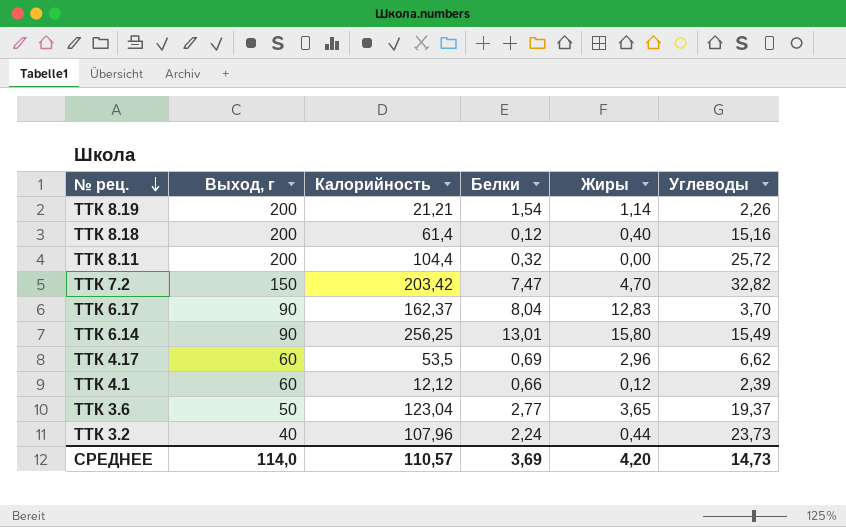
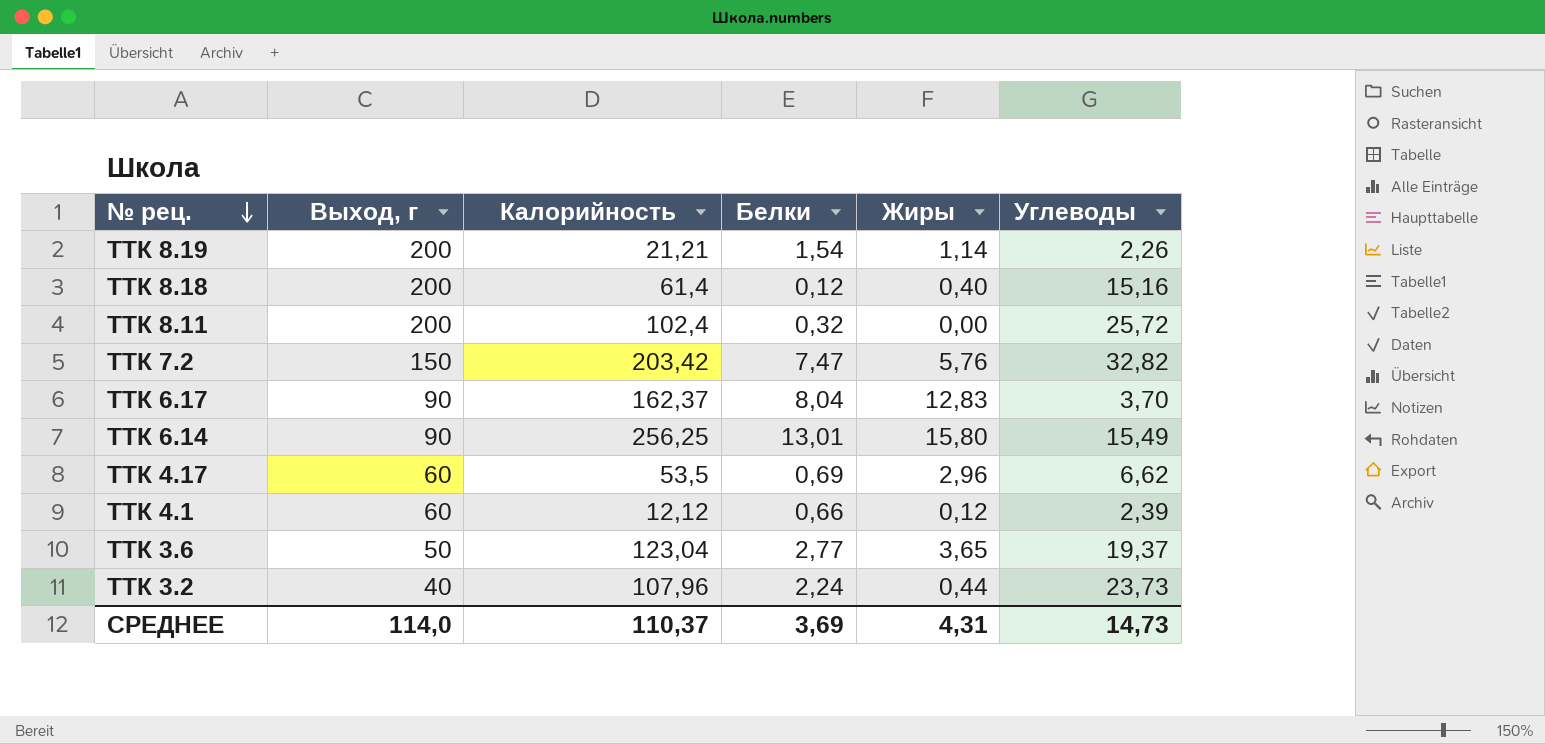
ТТК 8.11 | Калорийность: 104,4 -> 102,4
ТТК 7.2 | Жиры: 4,70 -> 5,76
СРЕДНЕЕ | Калорийность: 110,57 -> 110,37
СРЕДНЕЕ | Жиры: 4,20 -> 4,31

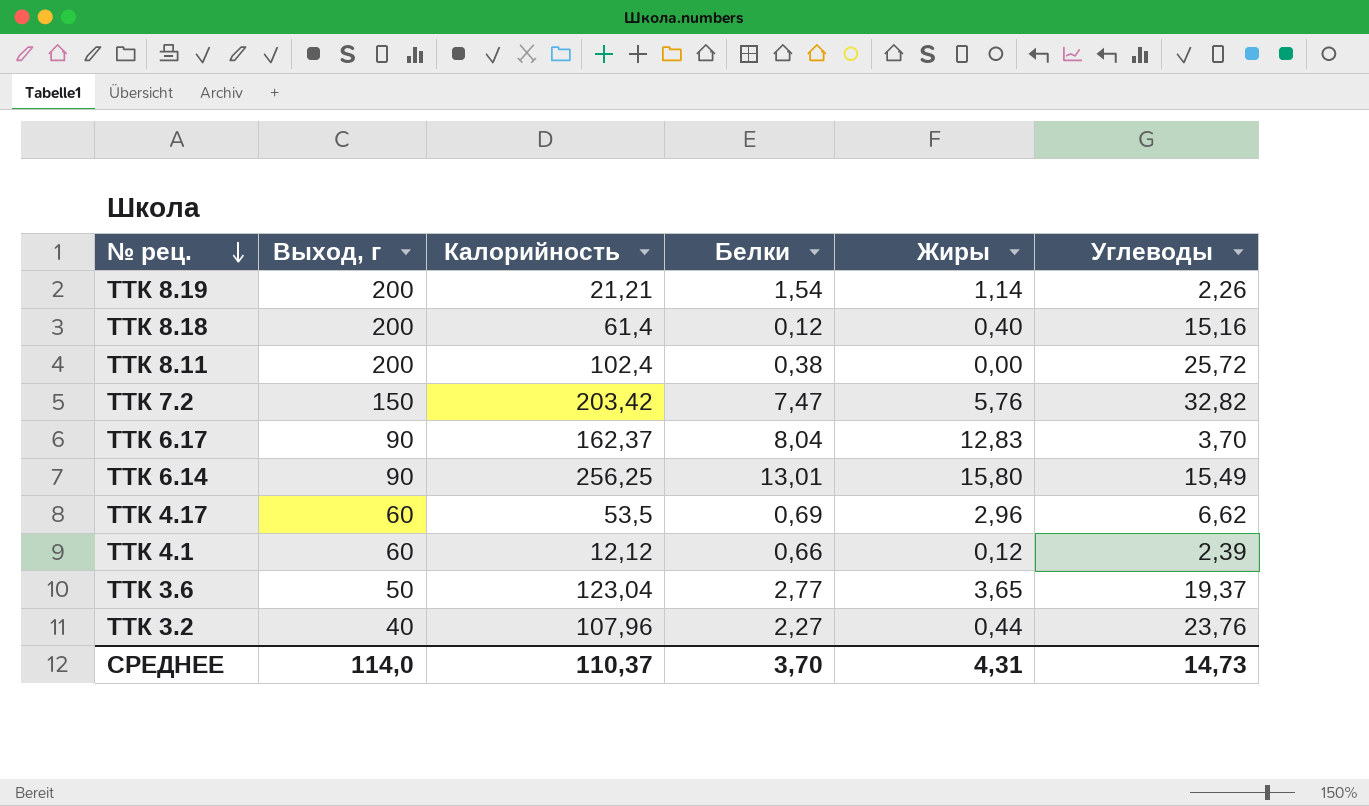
ТТК 8.11 | Белки: 0,32 -> 0,38
ТТК 3.2 | Белки: 2,24 -> 2,27
ТТК 3.2 | Углеводы: 23,73 -> 23,76
СРЕДНЕЕ | Белки: 3,69 -> 3,70

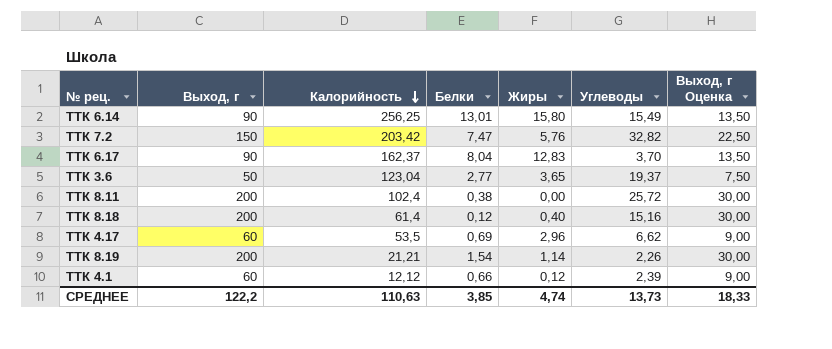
row order: № рец. descending -> Калорийность descending
column Выход, г Оценка | formula: none -> [Выход, г] * 0,15
row ТТК 3.2: 40 | 107,96 | 2,27 | 0,44 | 23,76 -> none
СРЕДНЕЕ | Выход, г: 114,0 -> 122,2
СРЕДНЕЕ | Калорийность: 110,37 -> 110,63
СРЕДНЕЕ | Белки: 3,70 -> 3,85
СРЕДНЕЕ | Жиры: 4,31 -> 4,74
СРЕДНЕЕ | Углеводы: 14,73 -> 13,73

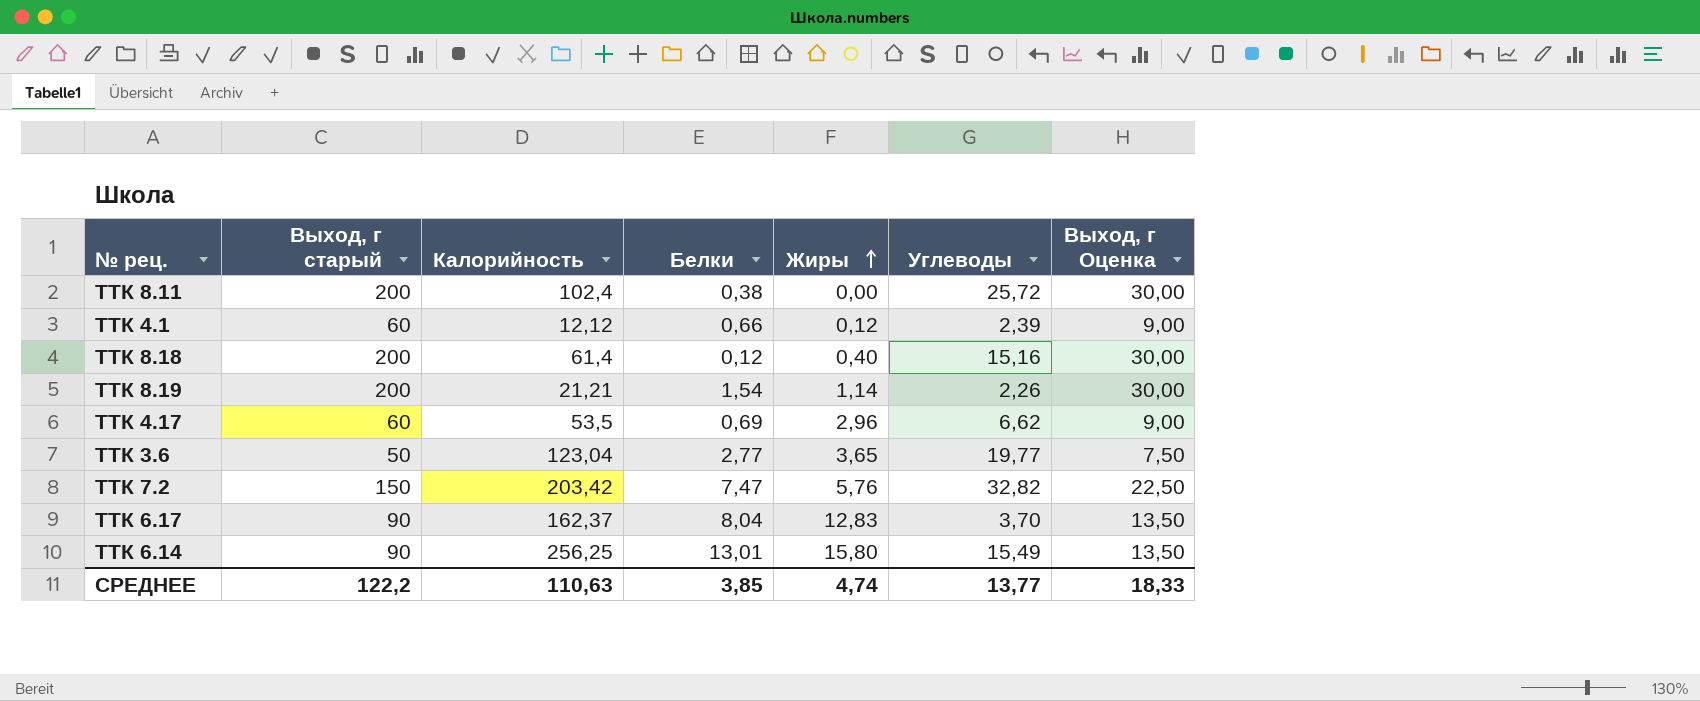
row order: Калорийность descending -> Жиры ascending
column name: Выход, г -> Выход, г старый
ТТК 3.6 | Углеводы: 19,37 -> 19,77
СРЕДНЕЕ | Углеводы: 13,73 -> 13,77

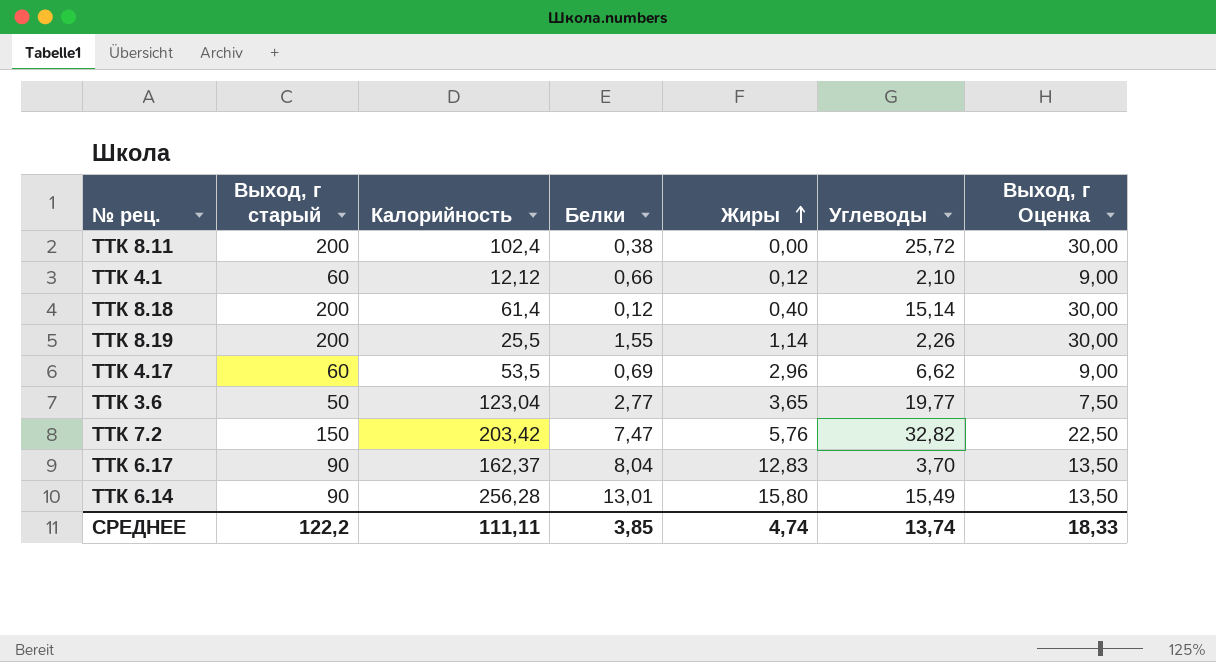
ТТК 4.1 | Углеводы: 2,39 -> 2,10
ТТК 8.18 | Углеводы: 15,16 -> 15,14
ТТК 8.19 | Калорийность: 21,21 -> 25,5
ТТК 8.19 | Белки: 1,54 -> 1,55
ТТК 6.14 | Калорийность: 256,25 -> 256,28
СРЕДНЕЕ | Калорийность: 110,63 -> 111,11
СРЕДНЕЕ | Углеводы: 13,77 -> 13,74

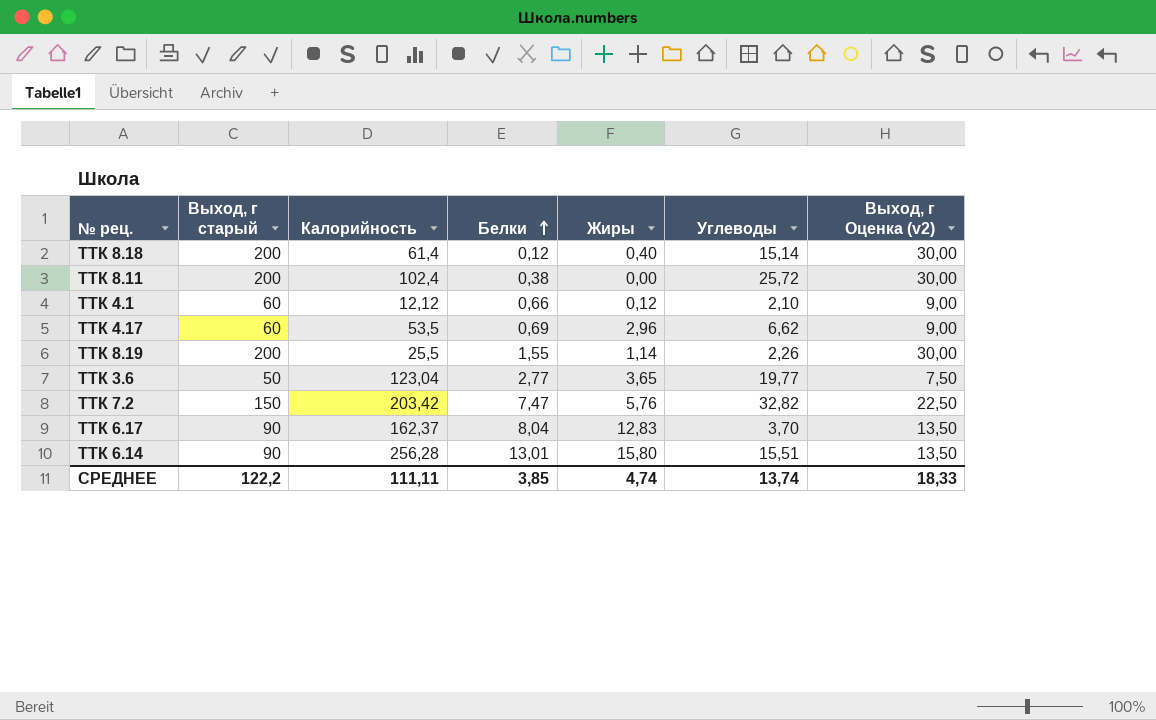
row order: Жиры ascending -> Белки ascending
column name: Выход, г Оценка -> Выход, г Оценка (v2)
ТТК 6.14 | Углеводы: 15,49 -> 15,51

